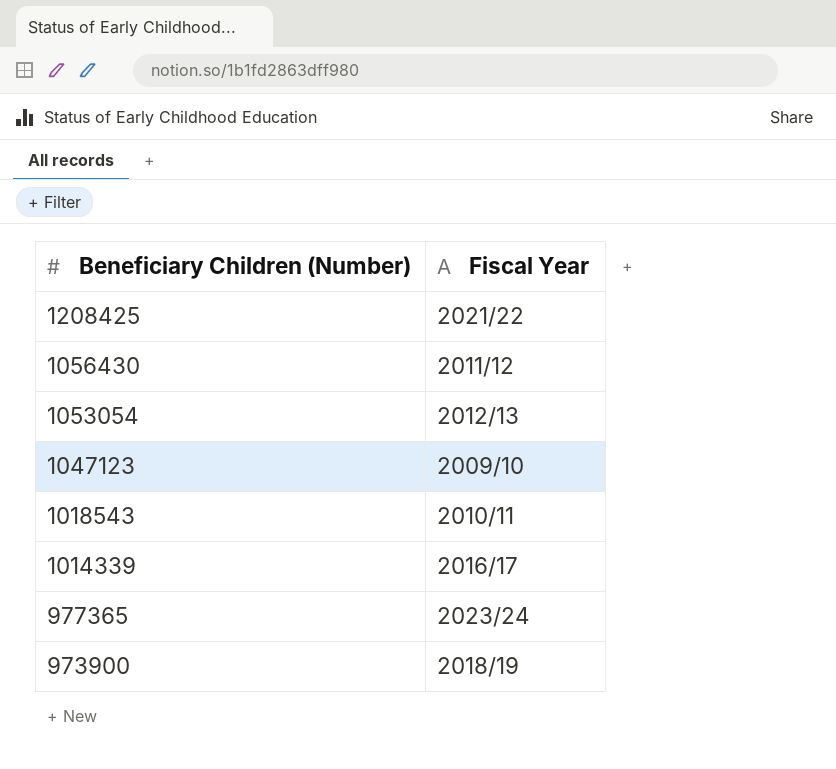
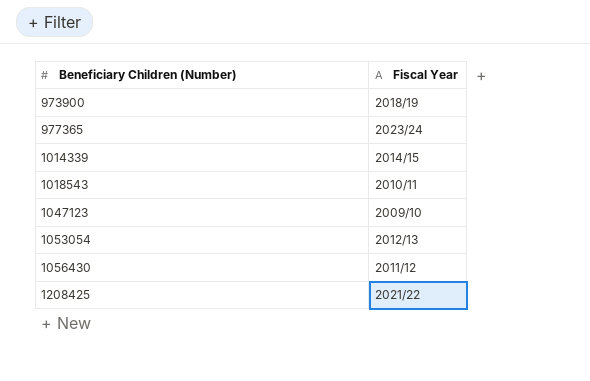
row order: Beneficiary Children (Number) descending -> Beneficiary Children (Number) ascending
1014339 | Fiscal Year: 2016/17 -> 2014/15

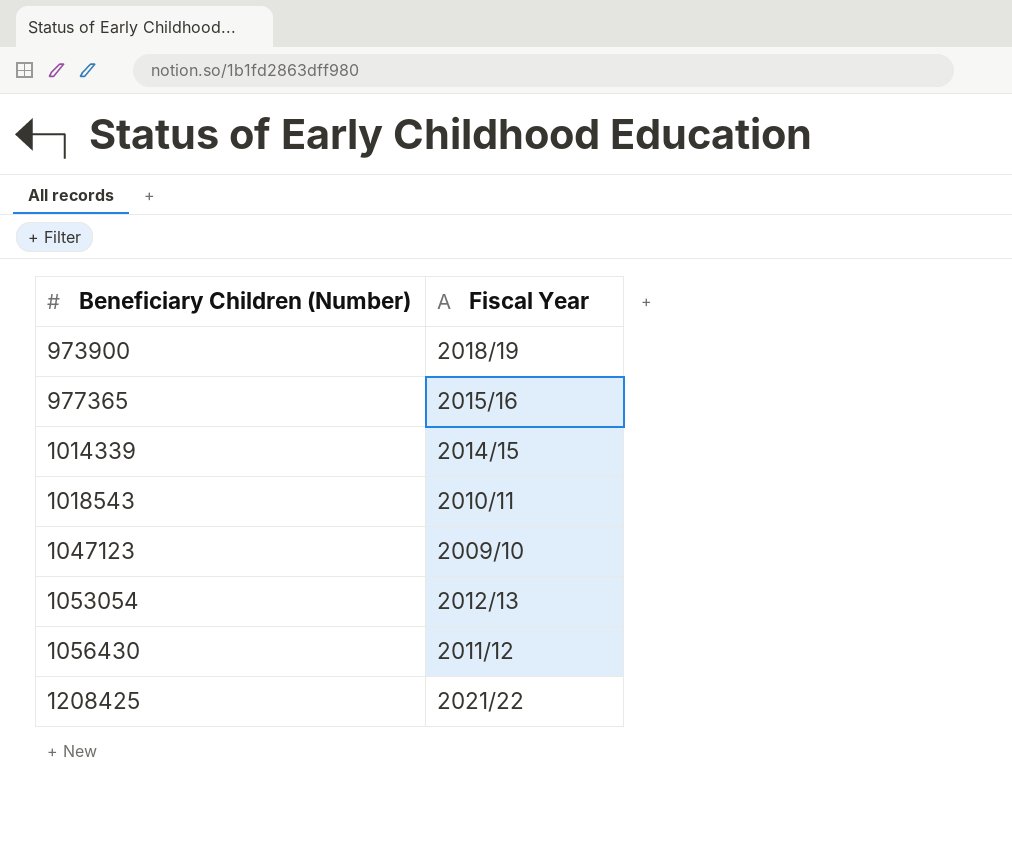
977365 | Fiscal Year: 2023/24 -> 2015/16

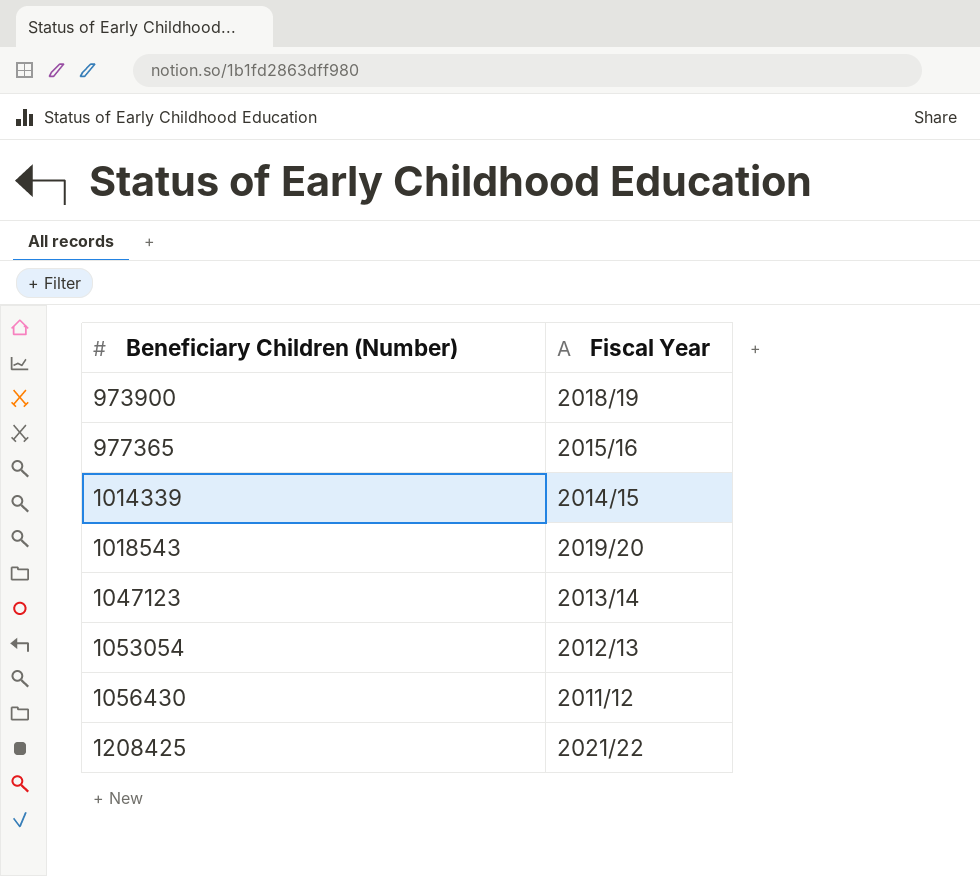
1018543 | Fiscal Year: 2010/11 -> 2019/20
1047123 | Fiscal Year: 2009/10 -> 2013/14

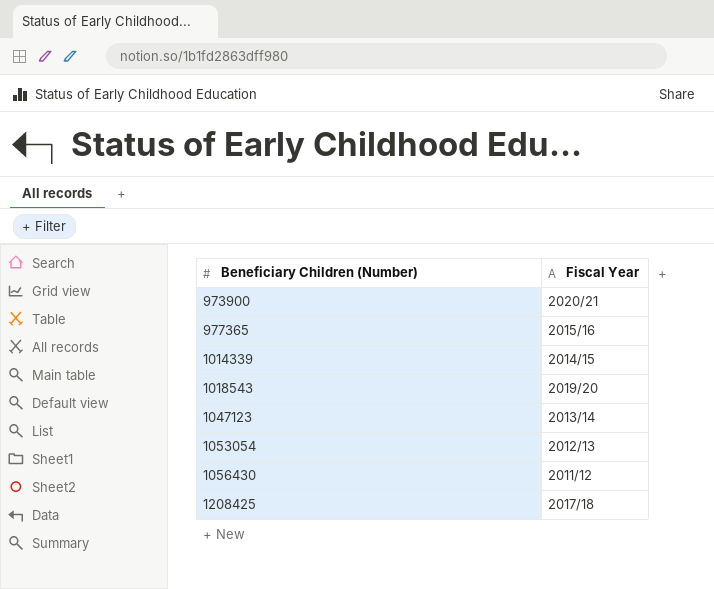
973900 | Fiscal Year: 2018/19 -> 2020/21
1208425 | Fiscal Year: 2021/22 -> 2017/18

